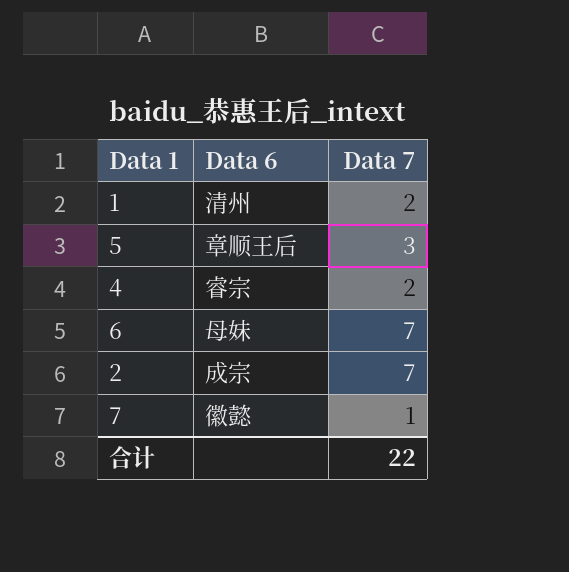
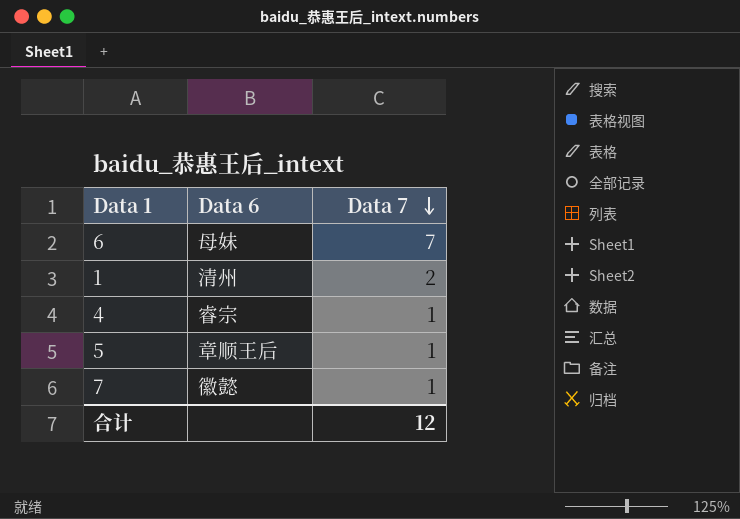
row order: none -> Data 7 descending
row 2: 成宗 | 7 -> none
4 | Data 7: 2 -> 1
5 | Data 7: 3 -> 1
合计 | Data 7: 22 -> 12

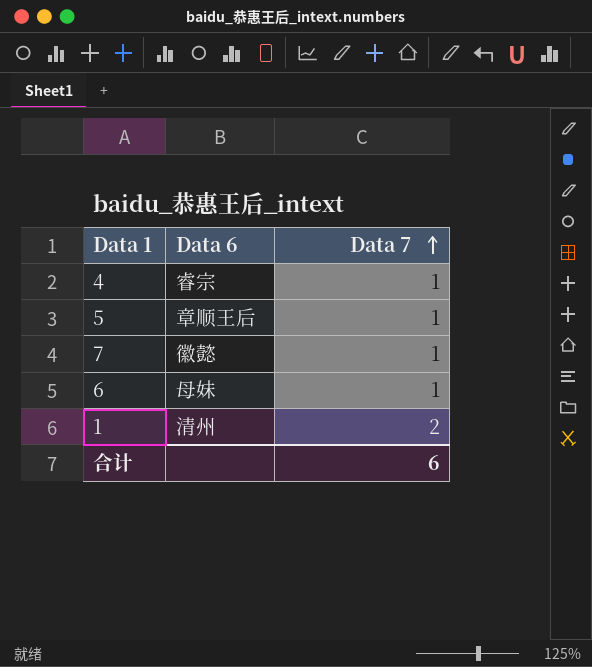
row order: Data 7 descending -> Data 7 ascending
6 | Data 7: 7 -> 1
合计 | Data 7: 12 -> 6

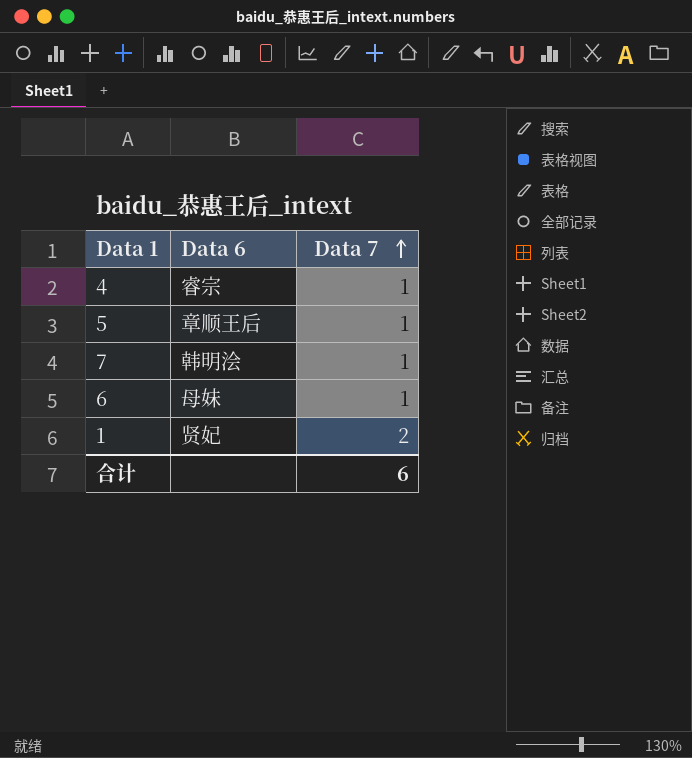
7 | Data 6: 徽懿 -> 韩明浍
1 | Data 6: 清州 -> 贤妃

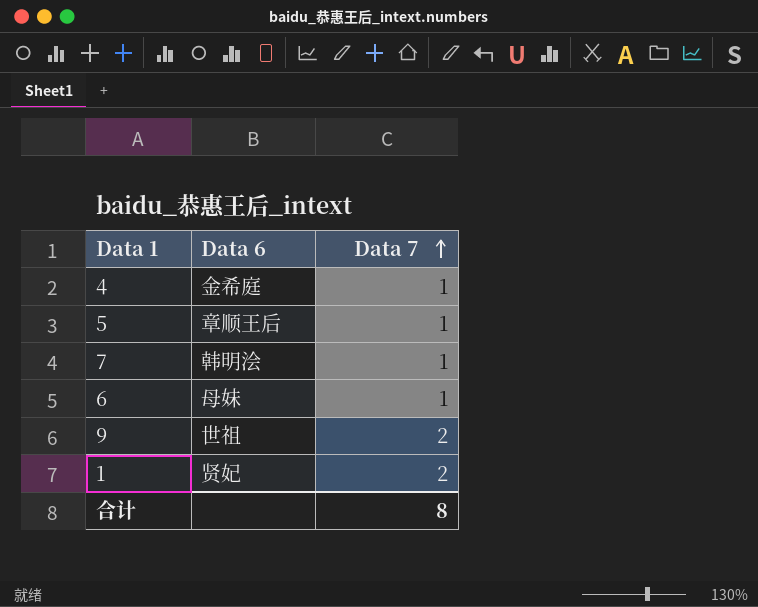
4 | Data 6: 睿宗 -> 金希庭
row 9: none -> 世祖 | 2
合计 | Data 7: 6 -> 8

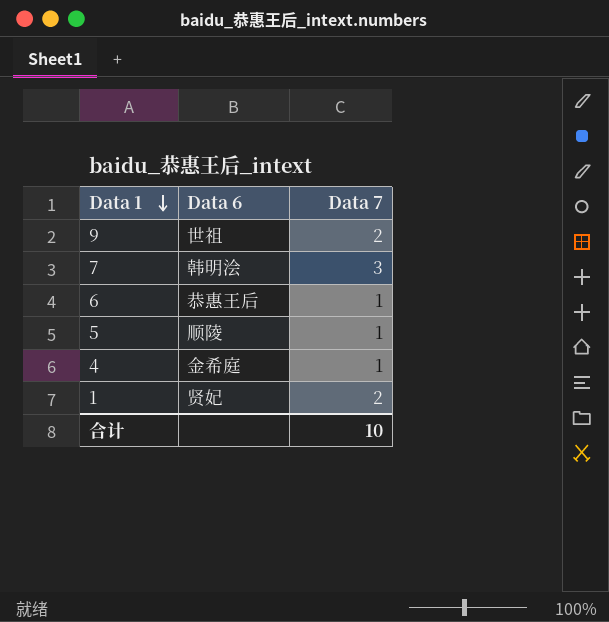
row order: Data 7 ascending -> Data 1 descending
7 | Data 7: 1 -> 3
6 | Data 6: 母妹 -> 恭惠王后
5 | Data 6: 章顺王后 -> 顺陵
合计 | Data 7: 8 -> 10

